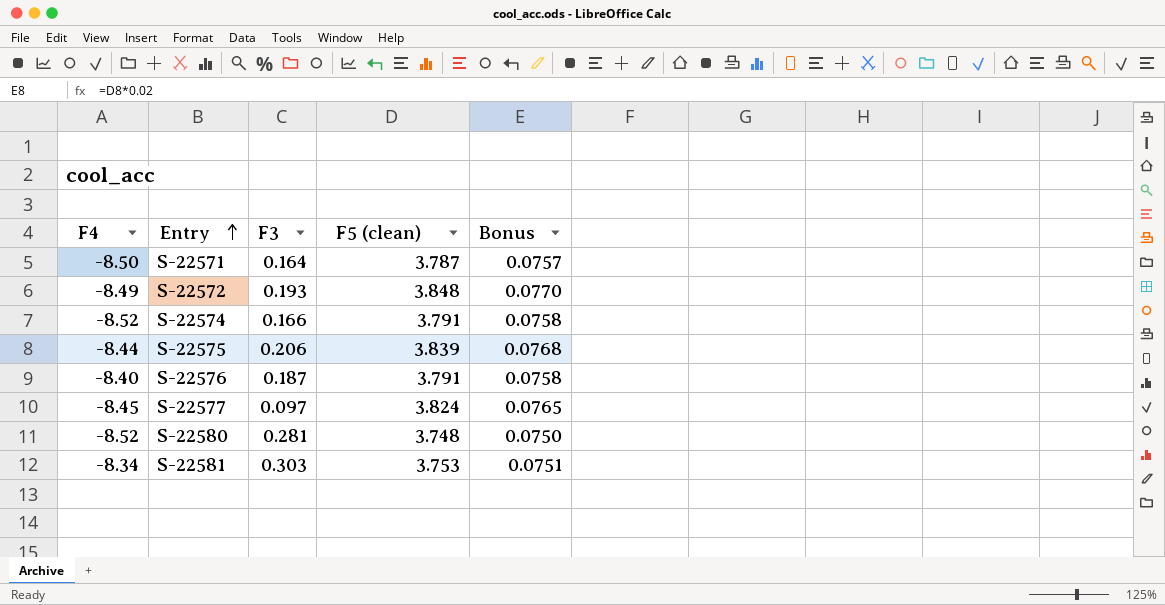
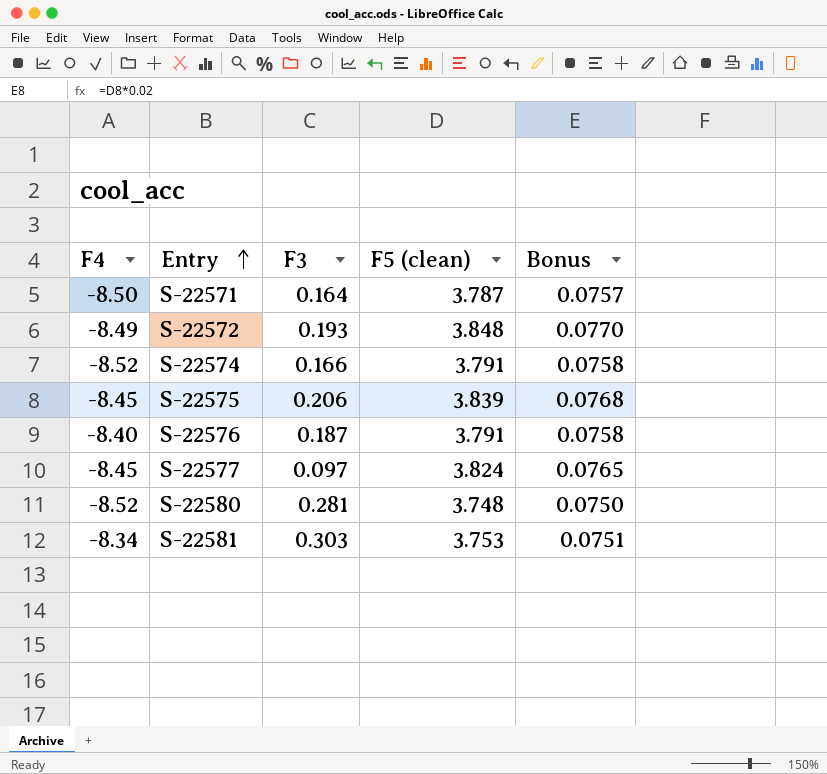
S-22575 | F4: -8.44 -> -8.45

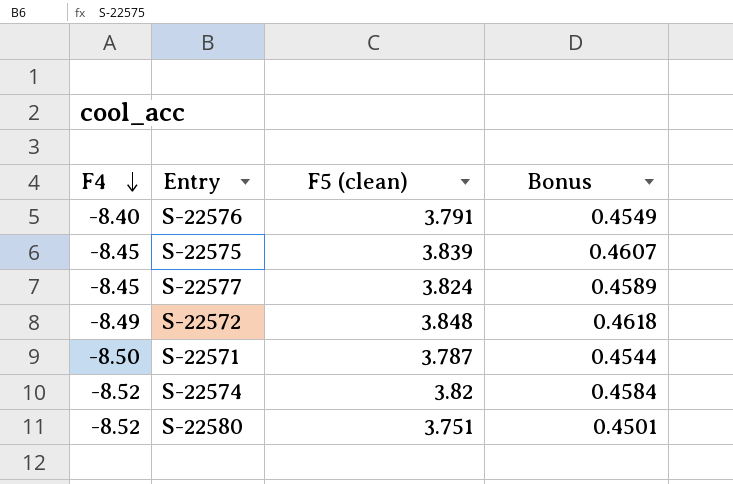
row order: Entry ascending -> F4 descending
column F3 | position: 3 -> none
column Bonus | formula: [F5 (clean)] * 0.02 -> [F5 (clean)] * 0.12
row S-22581: -8.34 | 0.303 | 3.753 | 0.0751 -> none
S-22574 | F5 (clean): 3.791 -> 3.82
S-22580 | F5 (clean): 3.748 -> 3.751

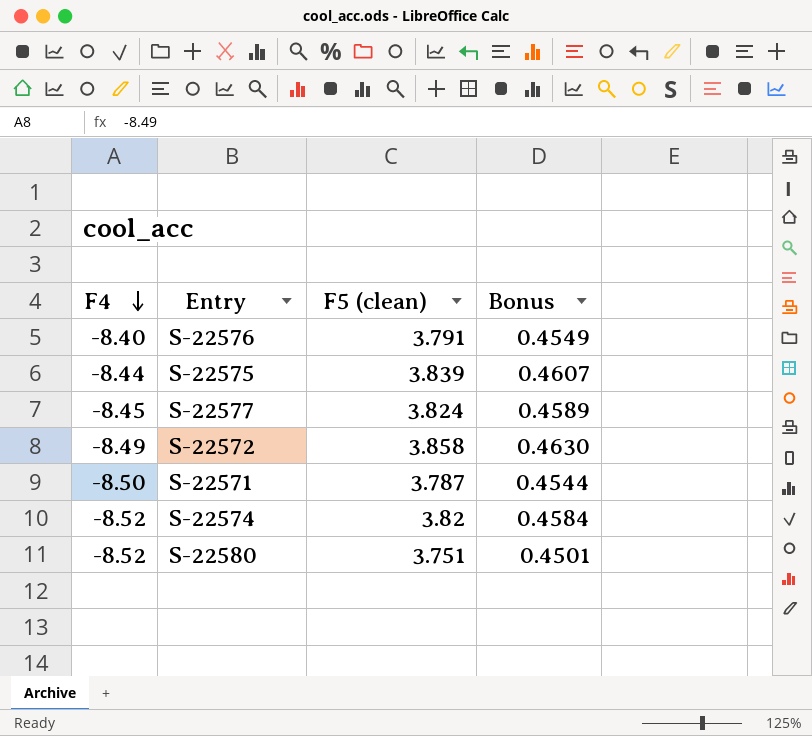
S-22575 | F4: -8.45 -> -8.44
S-22572 | F5 (clean): 3.848 -> 3.858
S-22572 | Bonus: 0.4618 -> 0.4630

